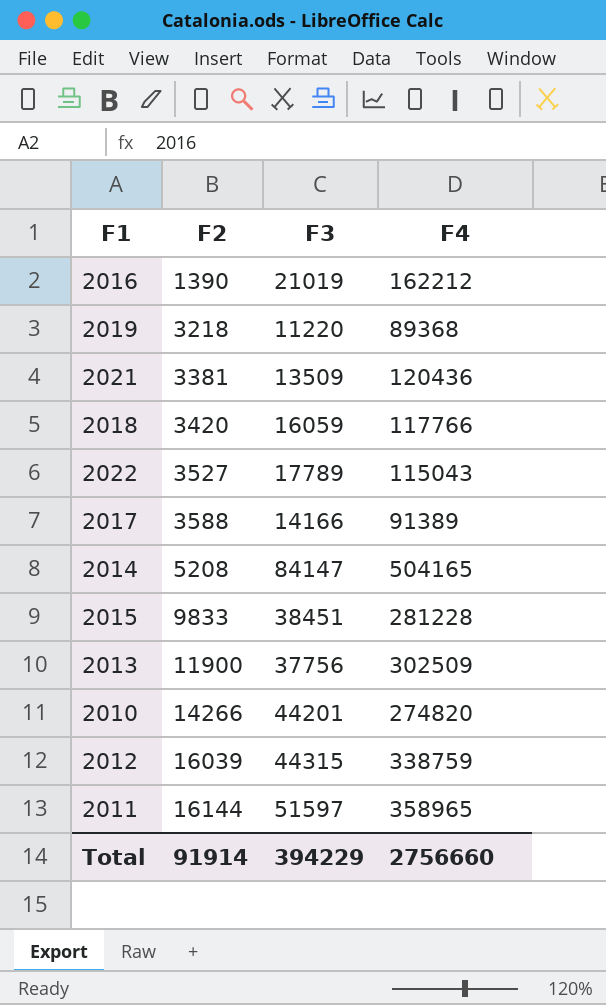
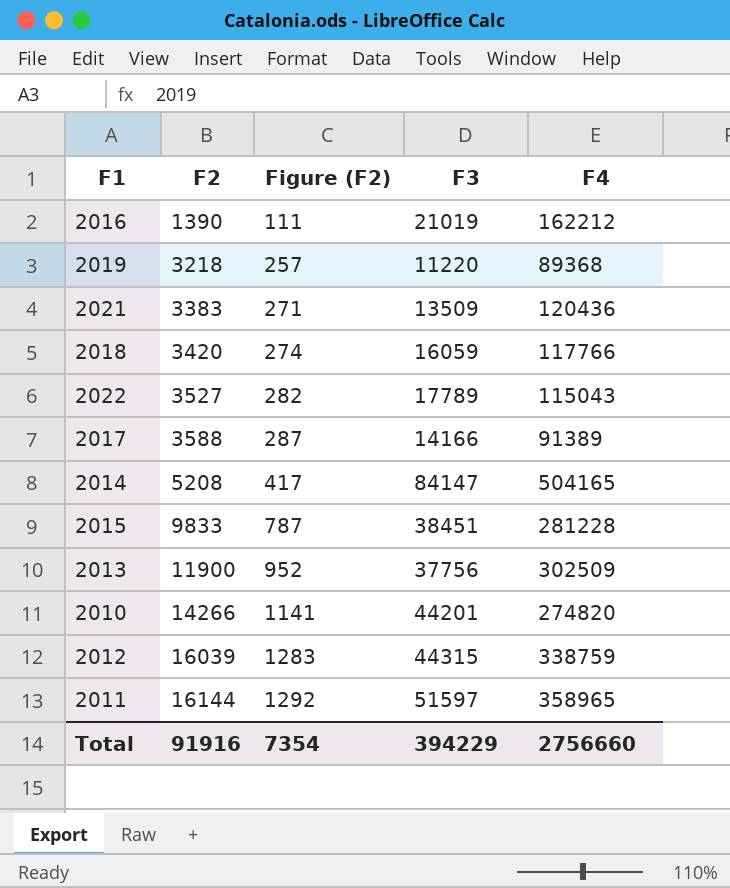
column Figure (F2) | formula: none -> [F2] * 0.08
2021 | F2: 3381 -> 3383
Total | F2: 91914 -> 91916

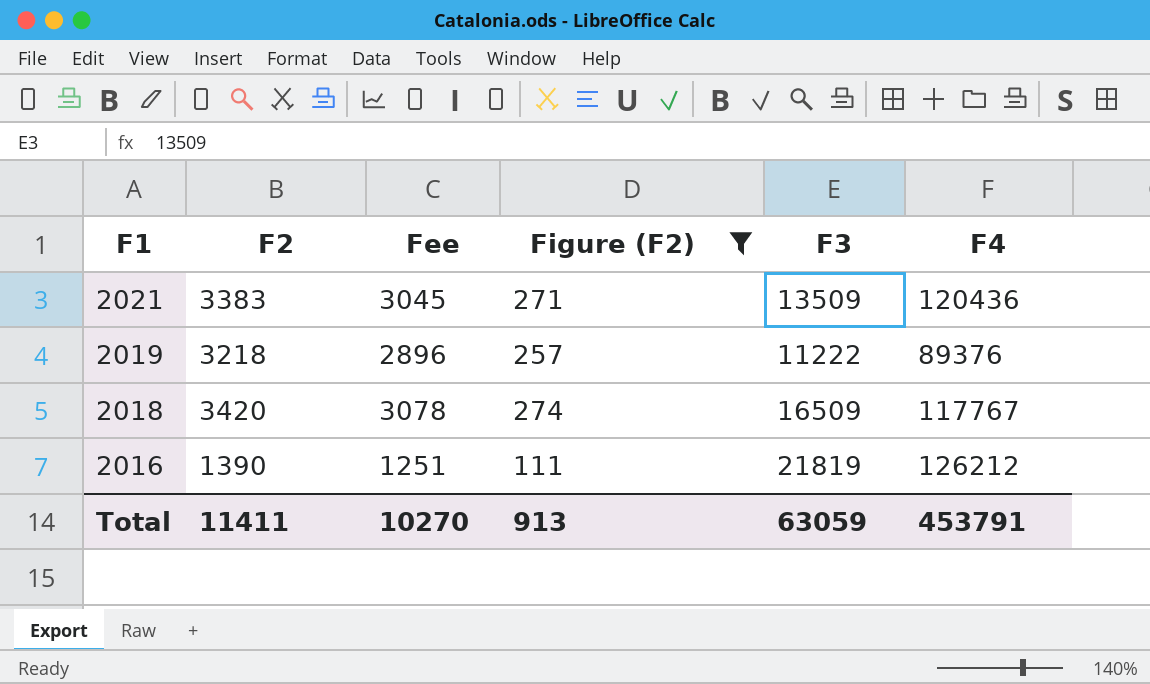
filter: none -> Figure (F2) <= 274
row order: F2 ascending -> F1 descending
column Fee | formula: none -> [F2] * 0.9
2019 | F3: 11220 -> 11222
2019 | F4: 89368 -> 89376
2018 | F3: 16059 -> 16509
2018 | F4: 117766 -> 117767
2016 | F3: 21019 -> 21819
2016 | F4: 162212 -> 126212
Total | F2: 91916 -> 11411
Total | Figure (F2): 7354 -> 913
Total | F3: 394229 -> 63059
Total | F4: 2756660 -> 453791

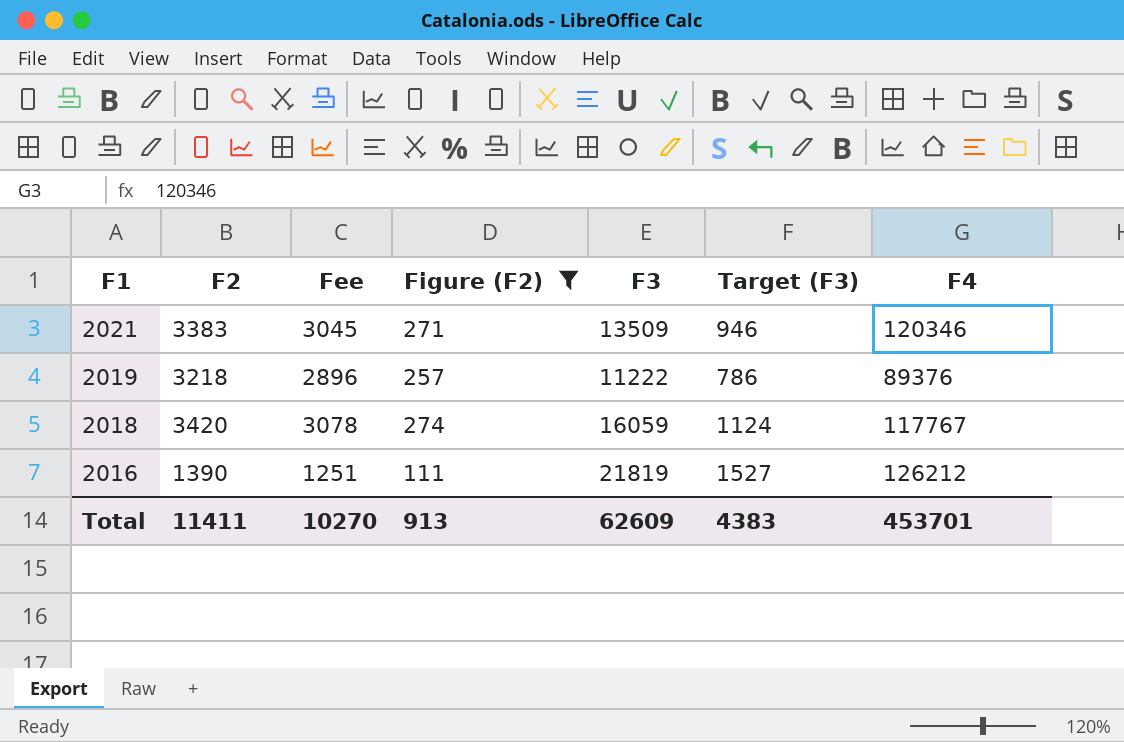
column Target (F3) | formula: none -> [F3] * 0.07
2021 | F4: 120436 -> 120346
2018 | F3: 16509 -> 16059
Total | F3: 63059 -> 62609
Total | F4: 453791 -> 453701

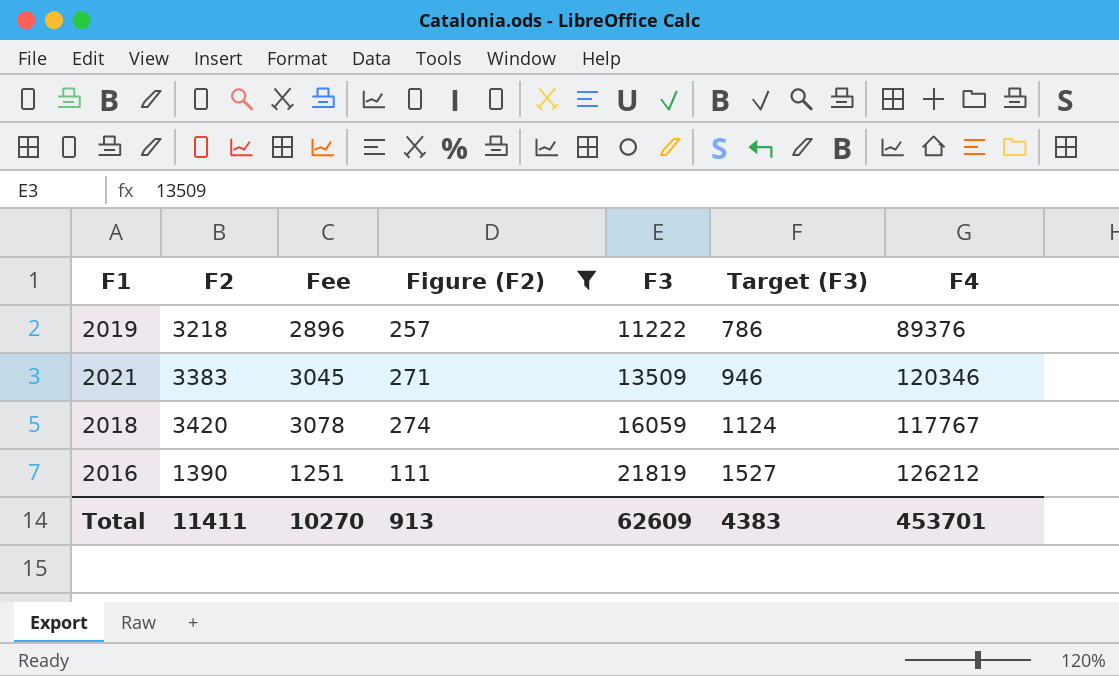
row order: F1 descending -> F3 ascending

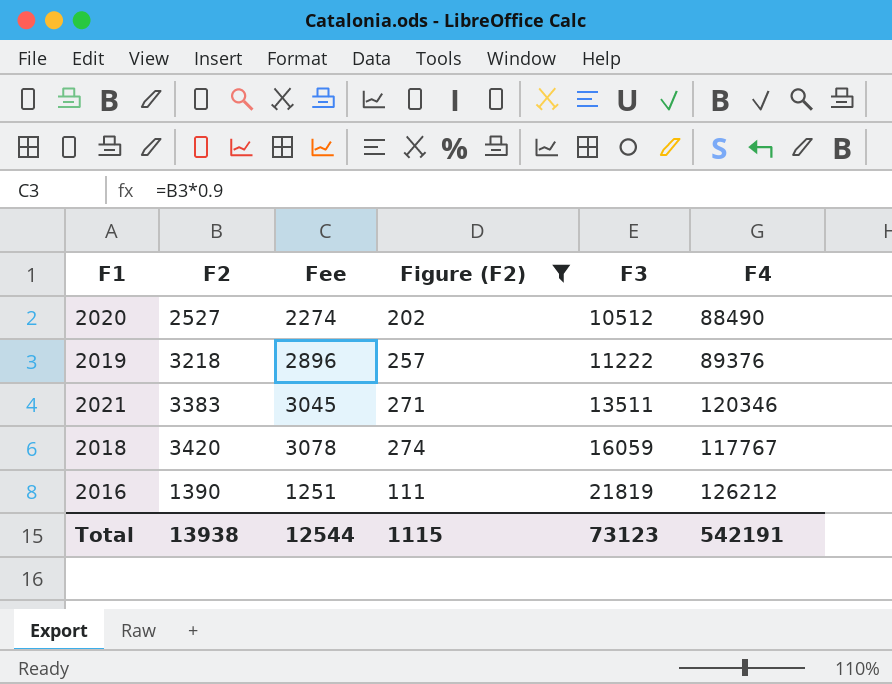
column Target (F3) | formula: [F3] * 0.07 -> none
row 2020: none -> 2527 | 2274 | 202 | 10512 | 88490
2021 | F3: 13509 -> 13511
Total | F2: 11411 -> 13938
Total | Fee: 10270 -> 12544
Total | Figure (F2): 913 -> 1115
Total | F3: 62609 -> 73123
Total | F4: 453701 -> 542191

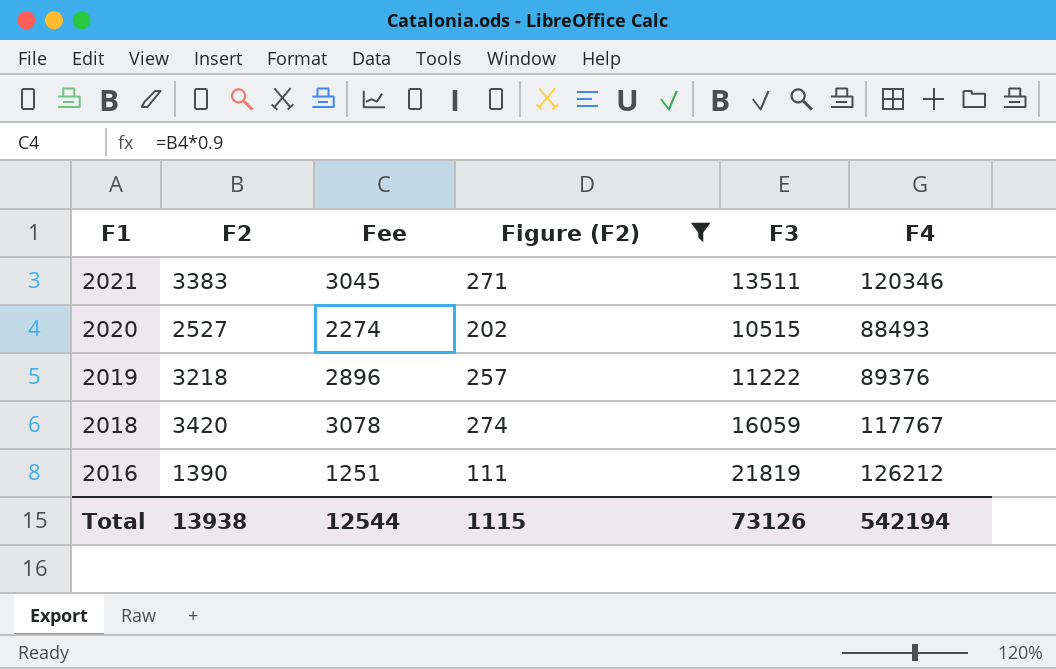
row order: F3 ascending -> F1 descending
2020 | F3: 10512 -> 10515
2020 | F4: 88490 -> 88493
Total | F3: 73123 -> 73126
Total | F4: 542191 -> 542194

